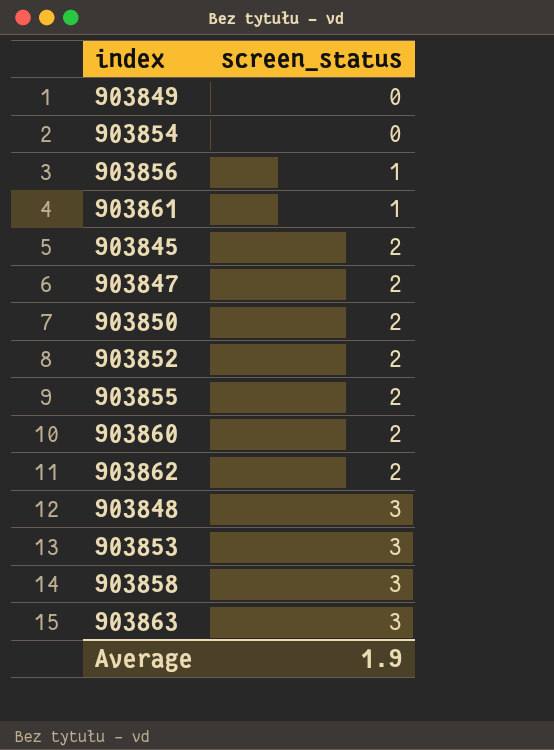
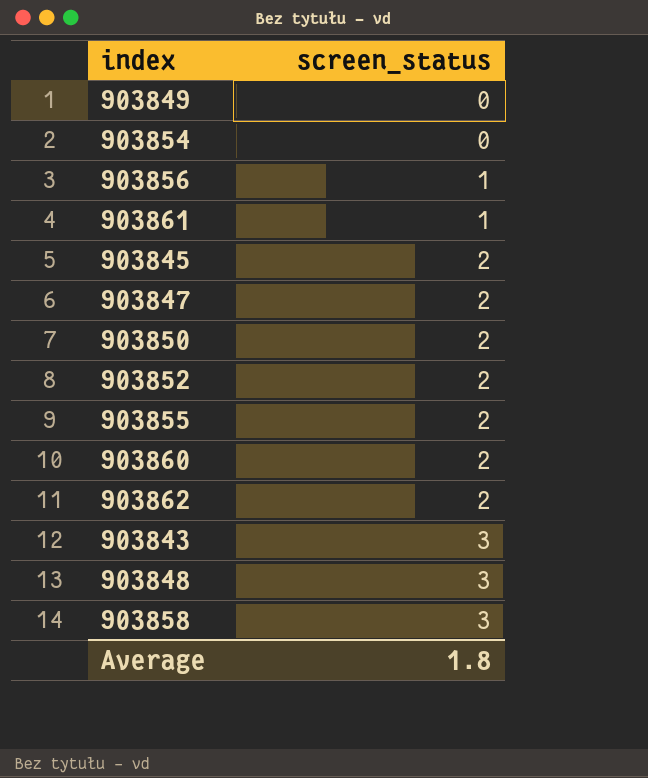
row 903853: 3 -> none
row 903863: 3 -> none
row 903843: none -> 3
Average | screen_status: 1.9 -> 1.8

